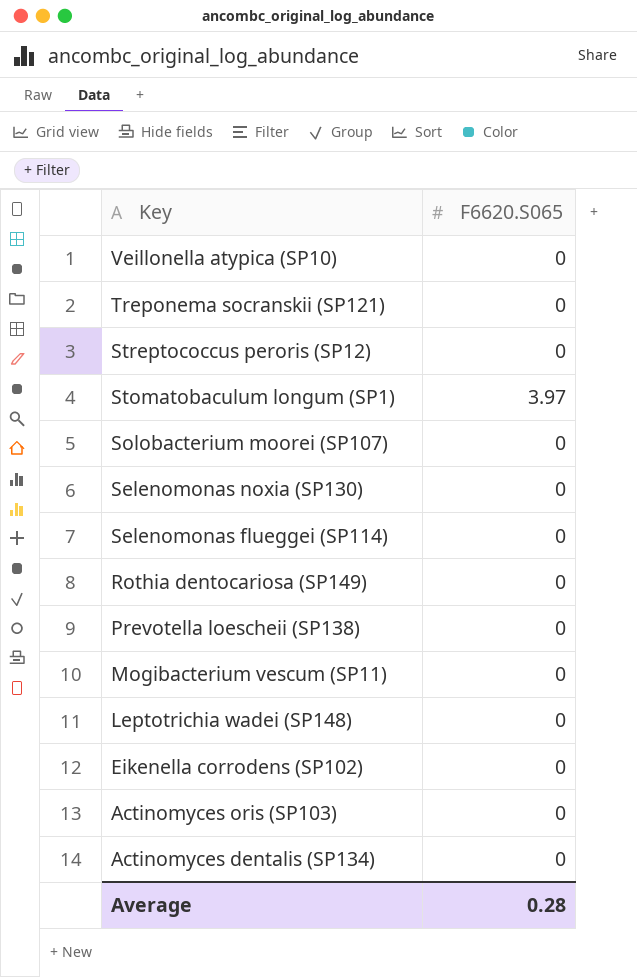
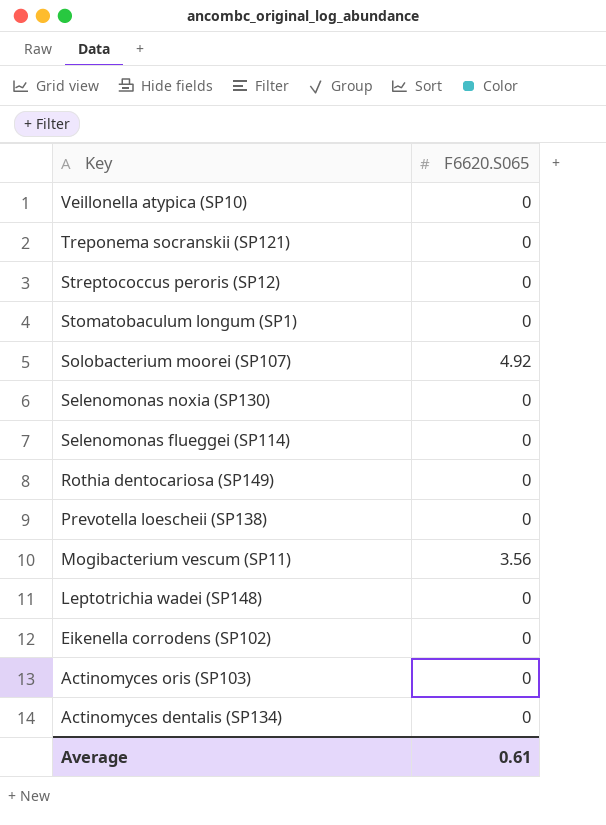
Stomatobaculum longum (SP1) | F6620.S065: 3.97 -> 0
Solobacterium moorei (SP107) | F6620.S065: 0 -> 4.92
Mogibacterium vescum (SP11) | F6620.S065: 0 -> 3.56
Average | F6620.S065: 0.28 -> 0.61

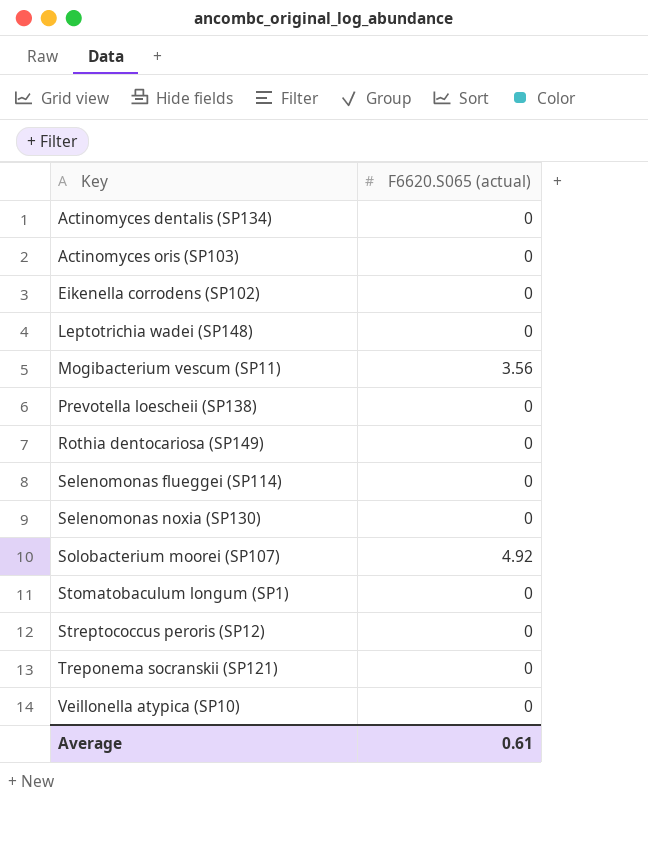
row order: Key descending -> Key ascending
column name: F6620.S065 -> F6620.S065 (actual)

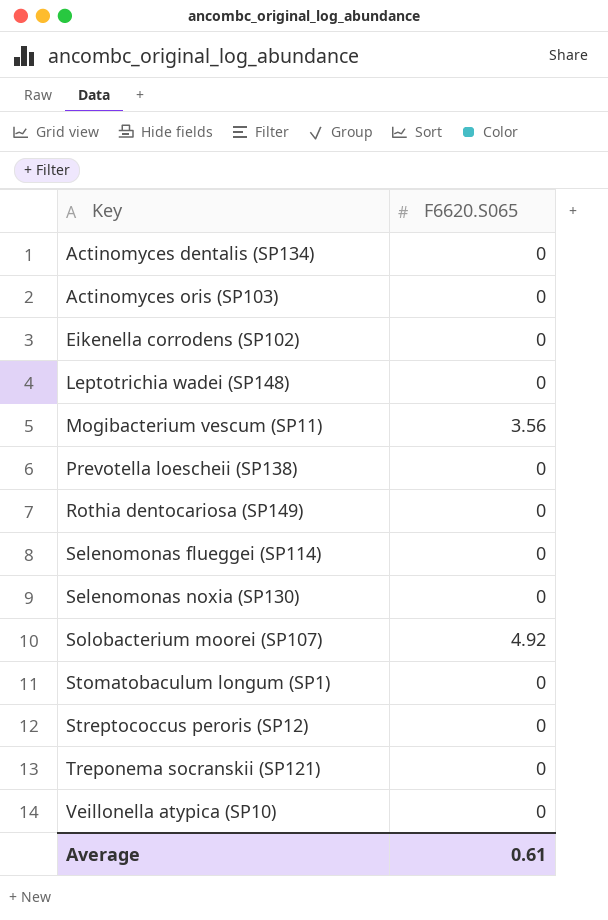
column name: F6620.S065 (actual) -> F6620.S065

